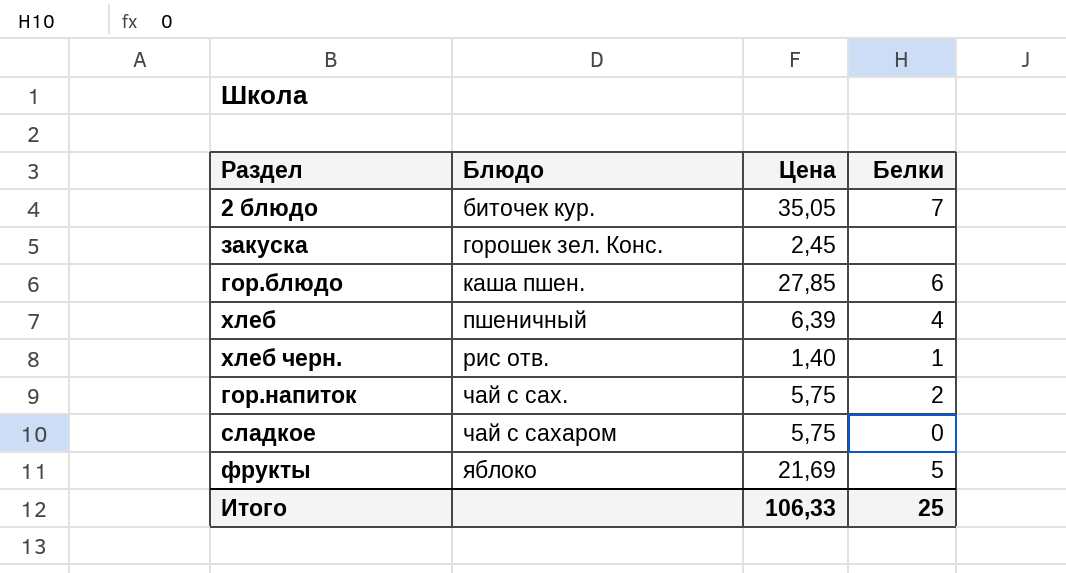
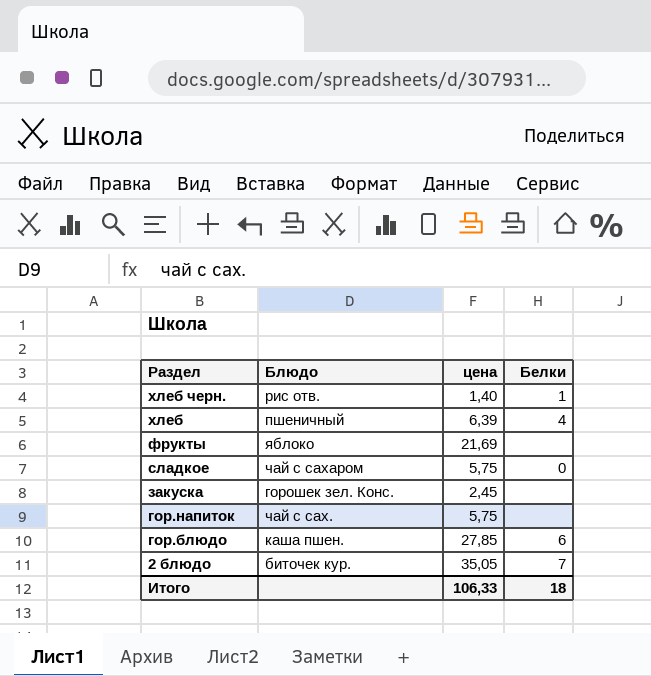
row order: Блюдо ascending -> Раздел descending
column name: Цена -> цена
фрукты | Белки: 5 -> none
гор.напиток | Белки: 2 -> none
Итого | Белки: 25 -> 18

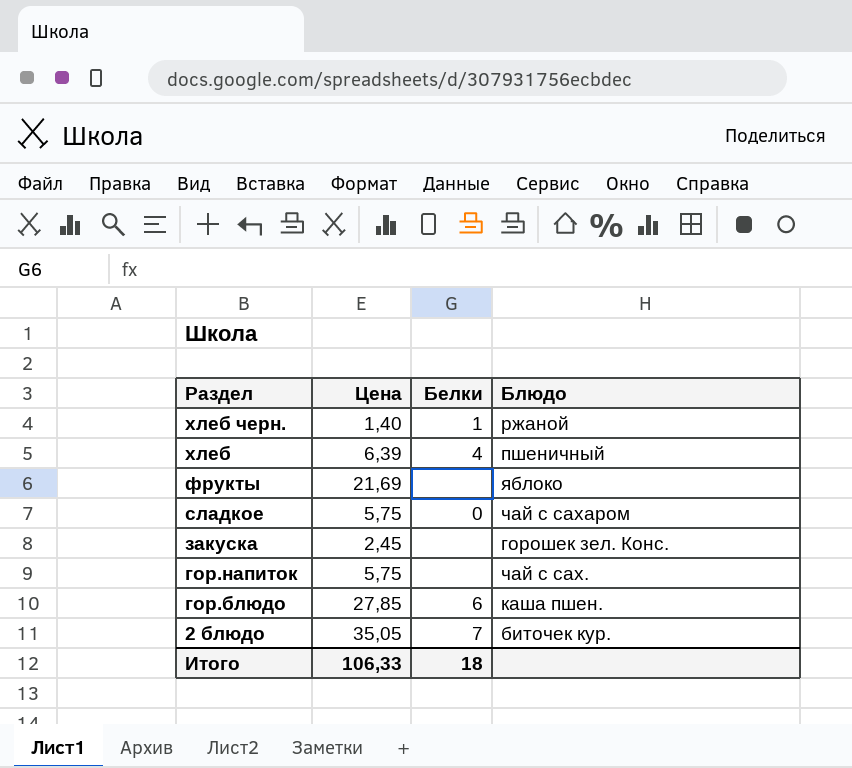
column name: цена -> Цена
column Блюдо | position: 2 -> 4
хлеб черн. | Блюдо: рис отв. -> ржаной

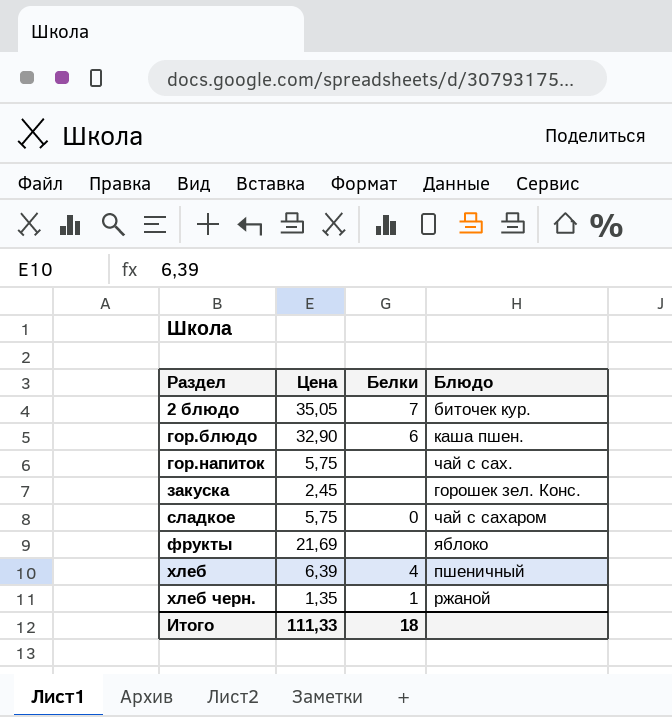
row order: Раздел descending -> Раздел ascending
гор.блюдо | Цена: 27,85 -> 32,90
хлеб черн. | Цена: 1,40 -> 1,35
Итого | Цена: 106,33 -> 111,33

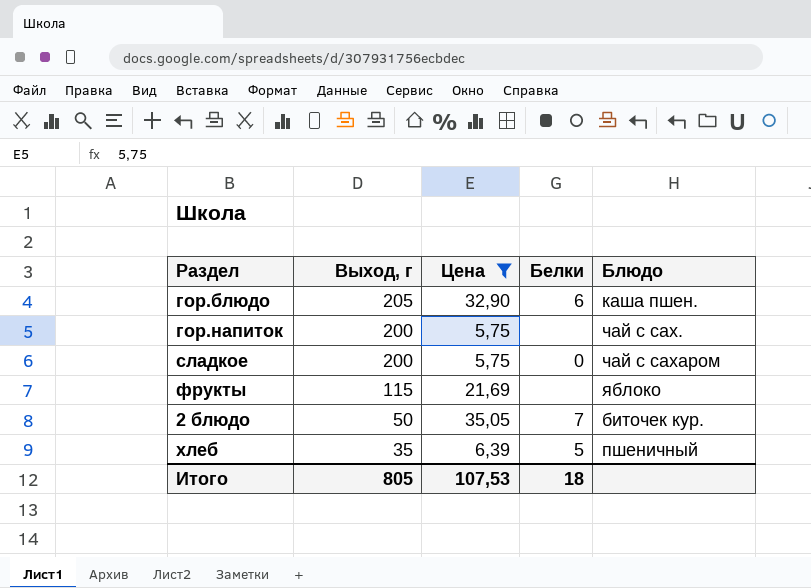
filter: none -> Цена >= 5,75
row order: Раздел ascending -> Выход, г descending
column Выход, г | position: none -> 2
хлеб | Белки: 4 -> 5
Итого | Цена: 111,33 -> 107,53

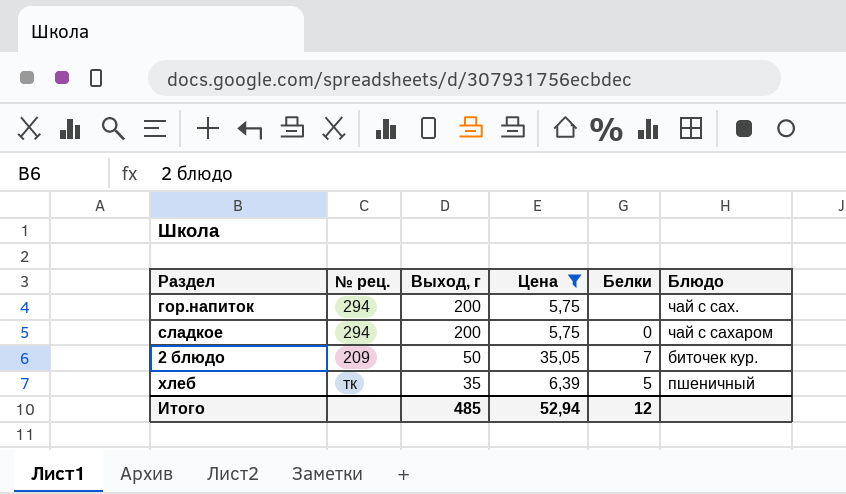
column № рец. | position: none -> 2
row гор.блюдо: 205 | 32,90 | 6 | каша пшен. -> none
row фрукты: 115 | 21,69 | none | яблоко -> none
Итого | Выход, г: 805 -> 485
Итого | Цена: 107,53 -> 52,94
Итого | Белки: 18 -> 12

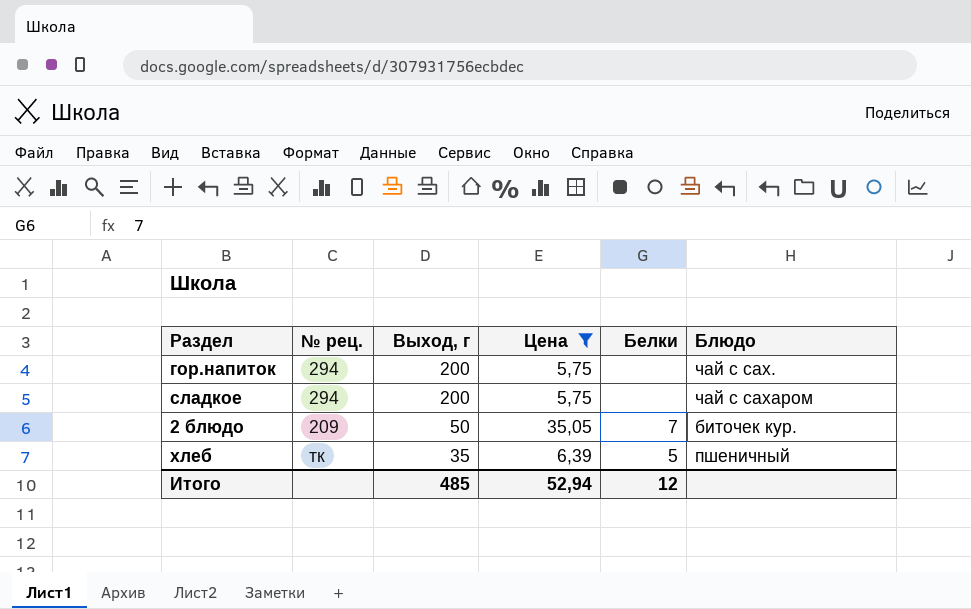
сладкое | Белки: 0 -> none

